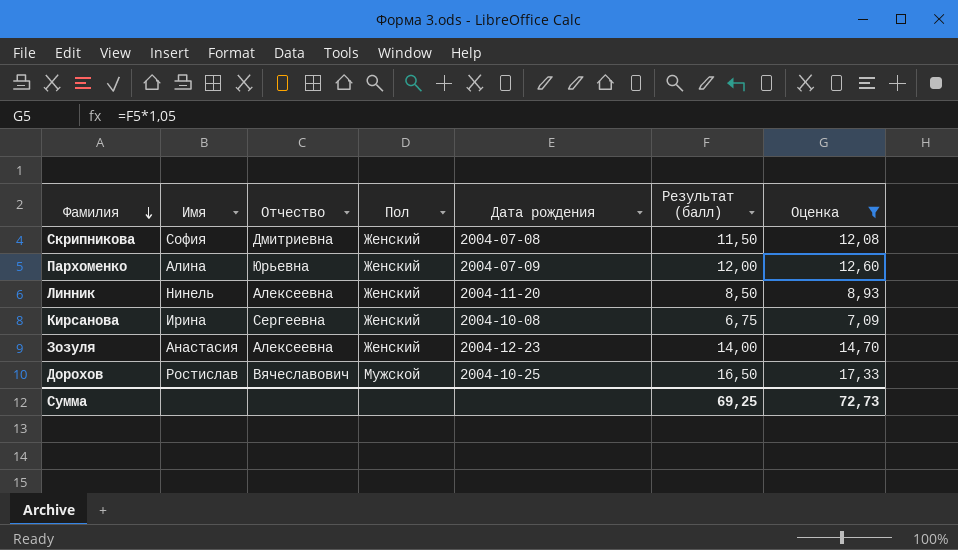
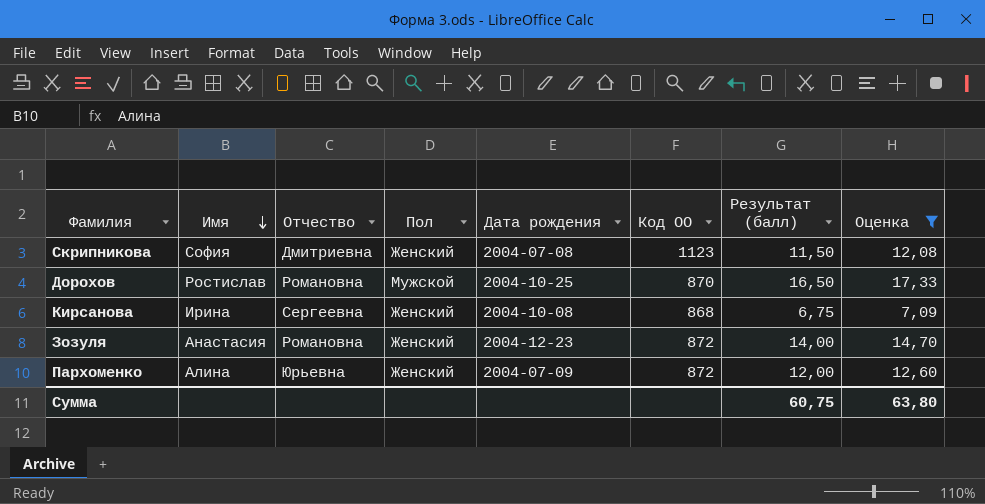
row order: Фамилия descending -> Имя descending
column Код ОО | position: none -> 6
row Линник: Нинель | Алексеевна | Женский | 2004-11-20 | 8,50 | 8,93 -> none
Дорохов | Отчество: Вячеславович -> Романовна
Зозуля | Отчество: Алексеевна -> Романовна
Сумма | Результат (балл): 69,25 -> 60,75
Сумма | Оценка: 72,73 -> 63,80

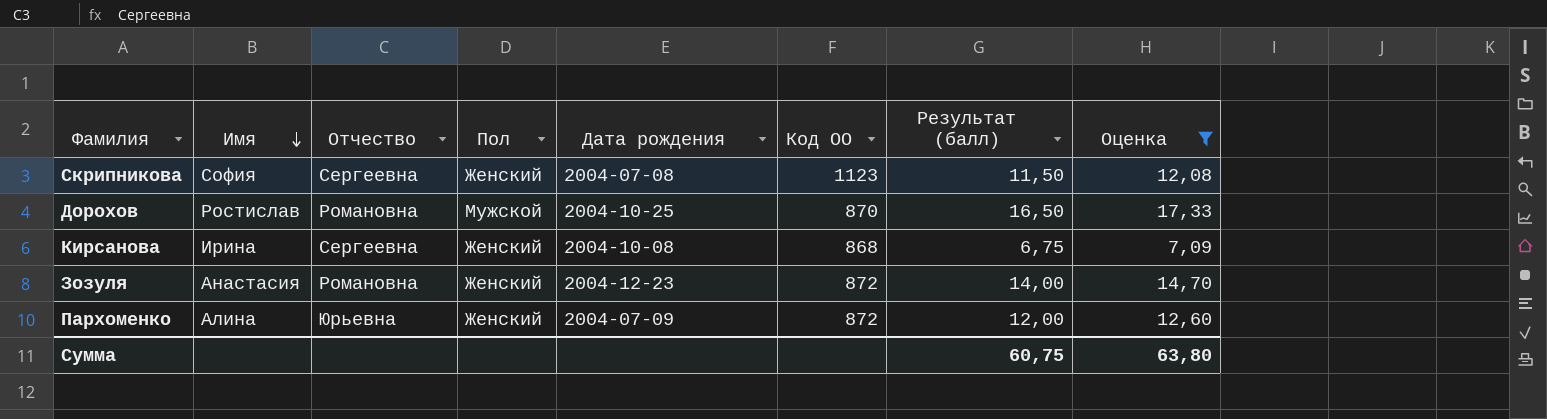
Скрипникова | Отчество: Дмитриевна -> Сергеевна

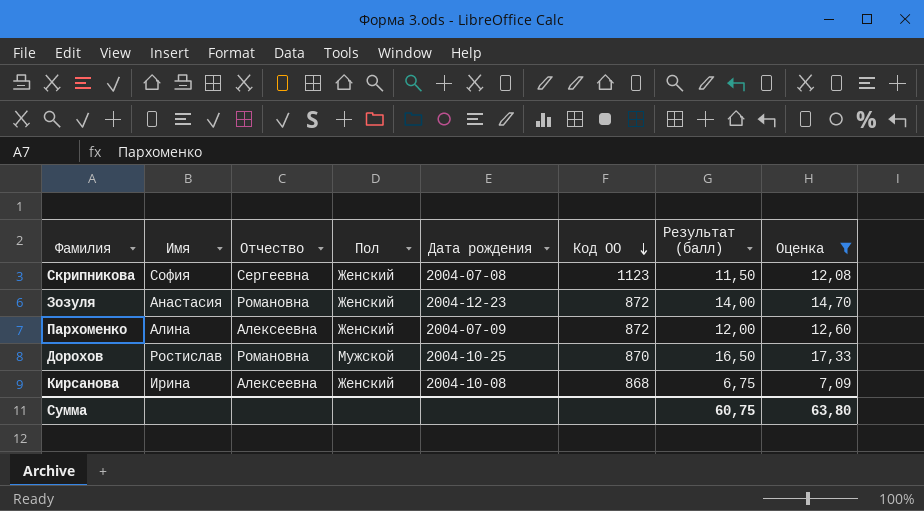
row order: Имя descending -> Код ОО descending
Пархоменко | Отчество: Юрьевна -> Алексеевна
Кирсанова | Отчество: Сергеевна -> Алексеевна

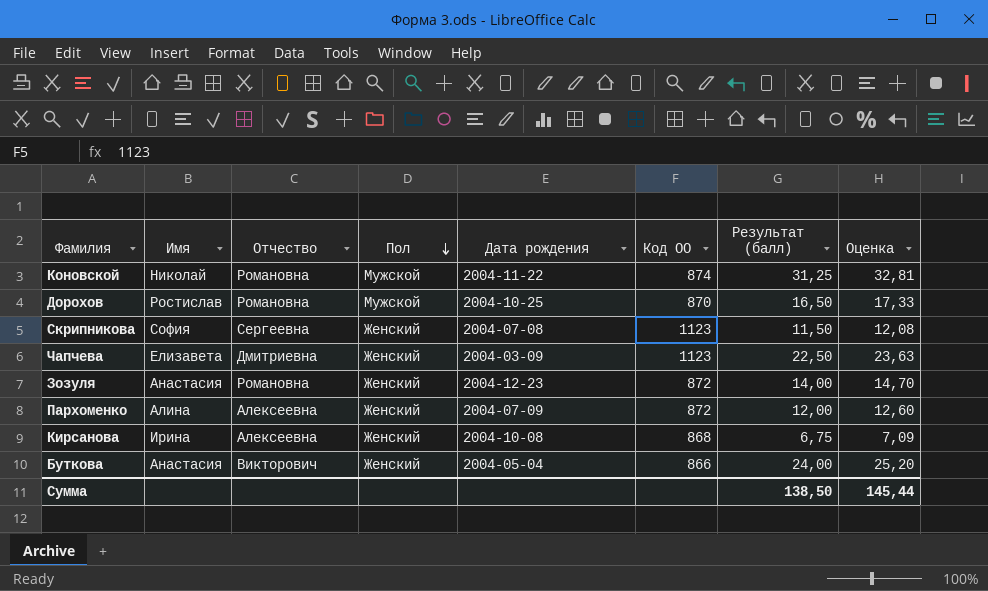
filter: Оценка <= 17,33 -> none
row order: Код ОО descending -> Пол descending
Сумма | Результат (балл): 60,75 -> 138,50
Сумма | Оценка: 63,80 -> 145,44

